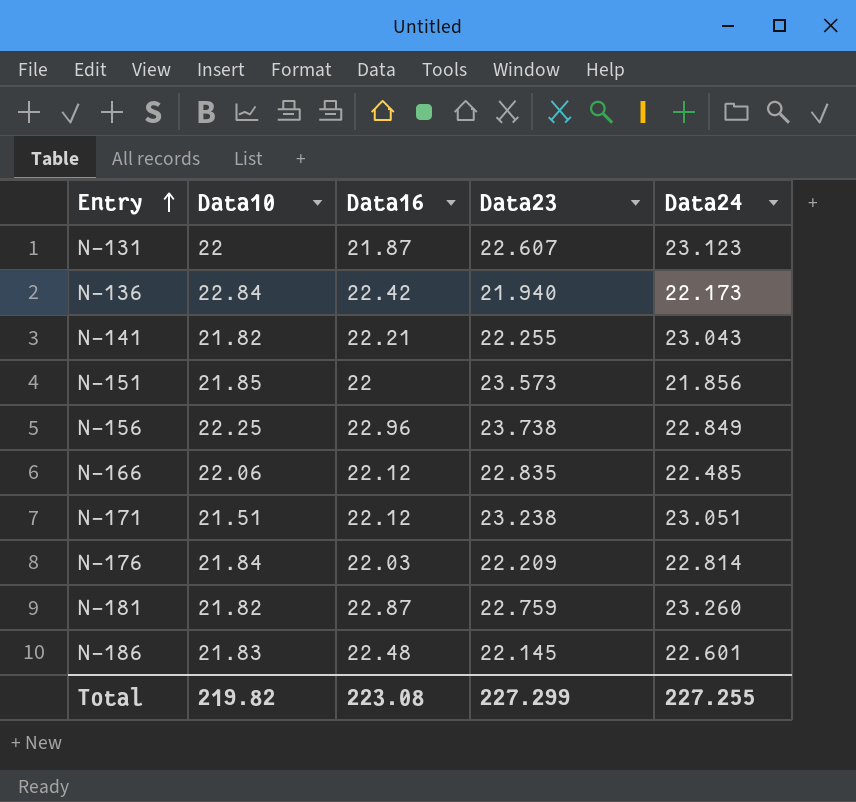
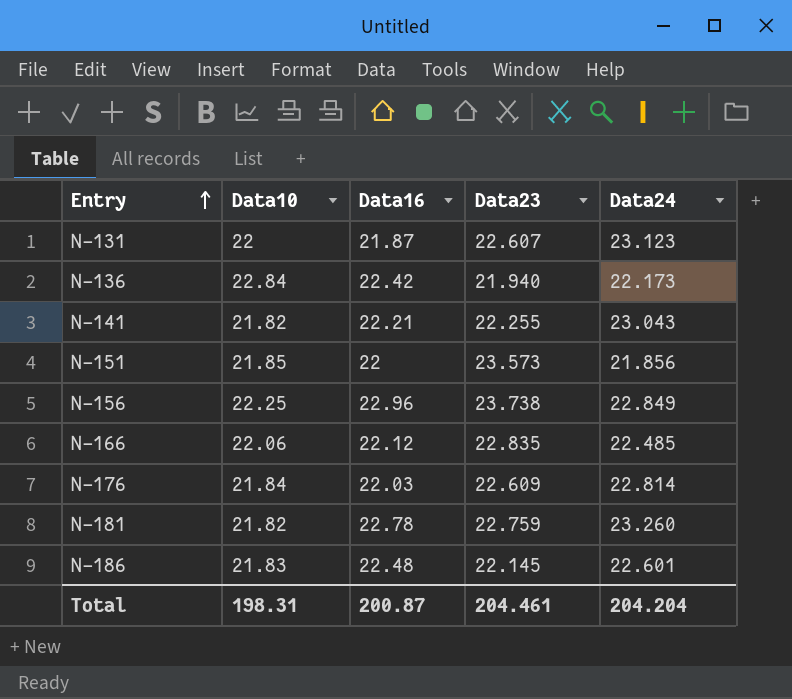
row N-171: 21.51 | 22.12 | 23.238 | 23.051 -> none
N-176 | Data23: 22.209 -> 22.609
N-181 | Data16: 22.87 -> 22.78
Total | Data10: 219.82 -> 198.31
Total | Data16: 223.08 -> 200.87
Total | Data23: 227.299 -> 204.461
Total | Data24: 227.255 -> 204.204

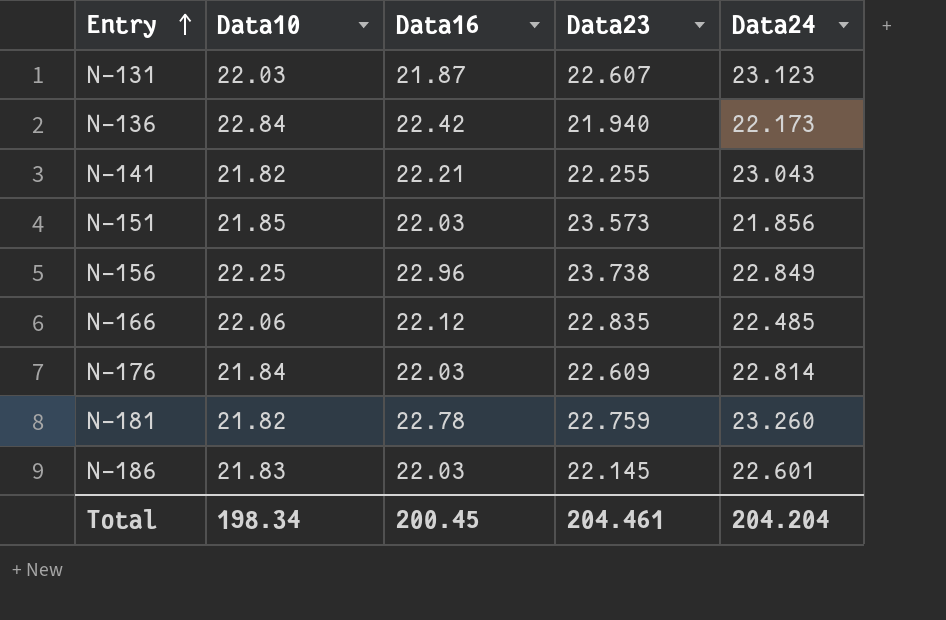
N-131 | Data10: 22 -> 22.03
N-151 | Data16: 22 -> 22.03
N-186 | Data16: 22.48 -> 22.03
Total | Data10: 198.31 -> 198.34
Total | Data16: 200.87 -> 200.45

